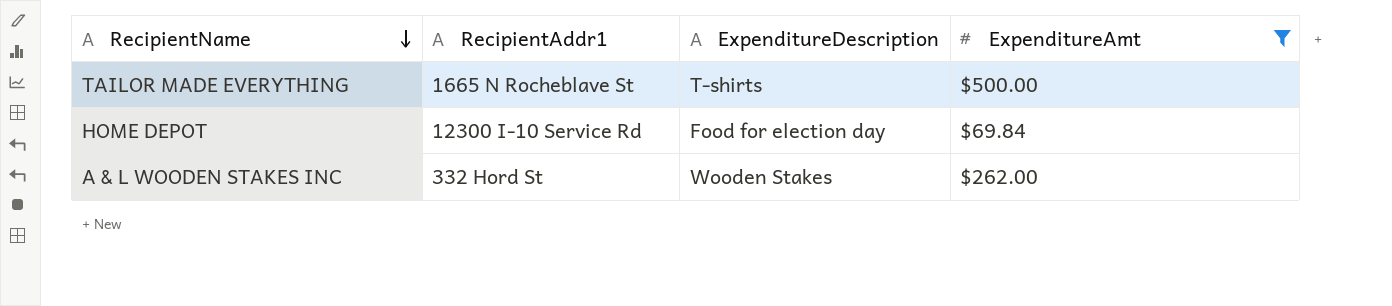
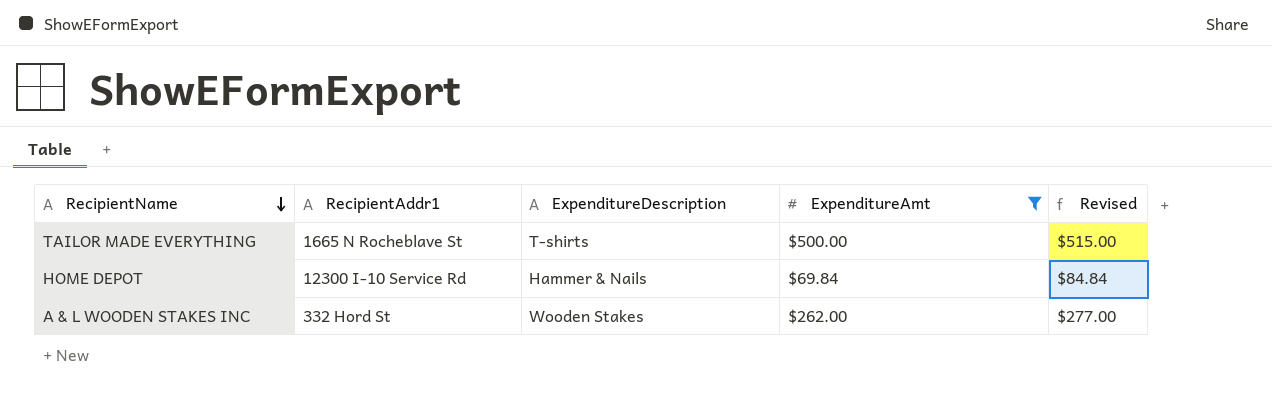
column Revised | formula: none -> [ExpenditureAmt] + 15
HOME DEPOT | ExpenditureDescription: Food for election day -> Hammer & Nails

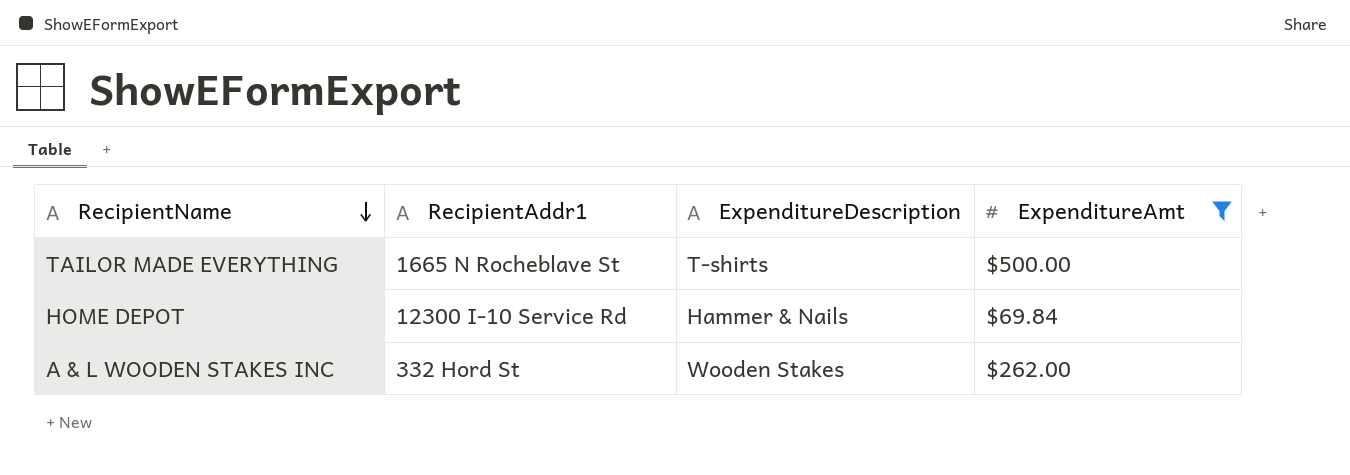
column Revised | formula: [ExpenditureAmt] + 15 -> none

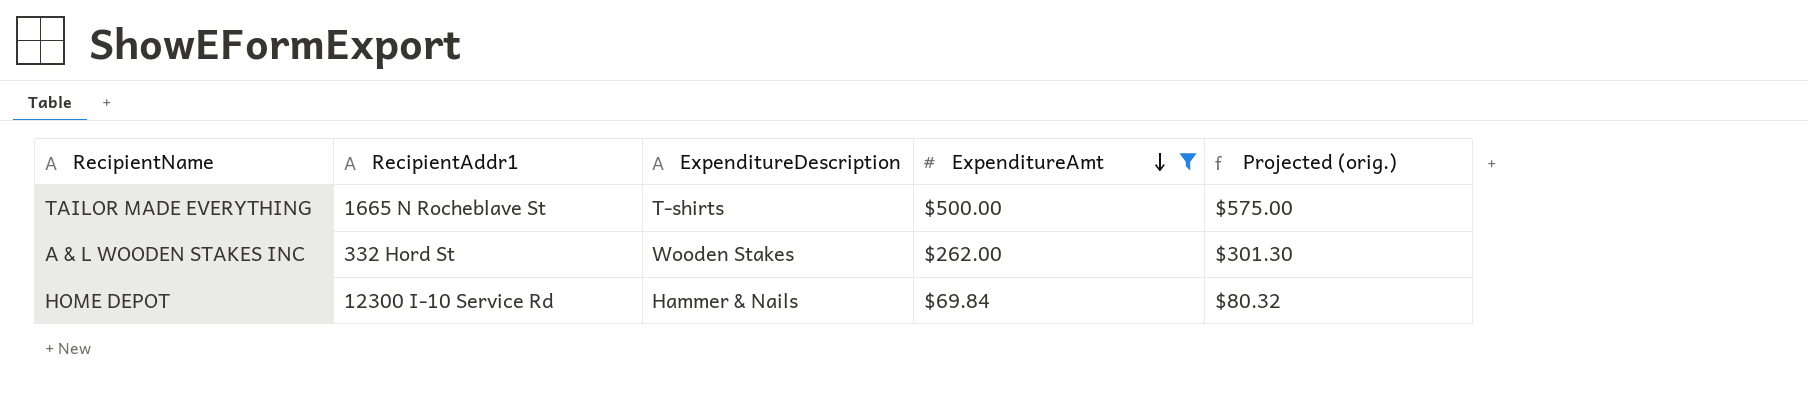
row order: RecipientName descending -> ExpenditureAmt descending
column Projected (orig.) | formula: none -> [ExpenditureAmt] * 1.15

